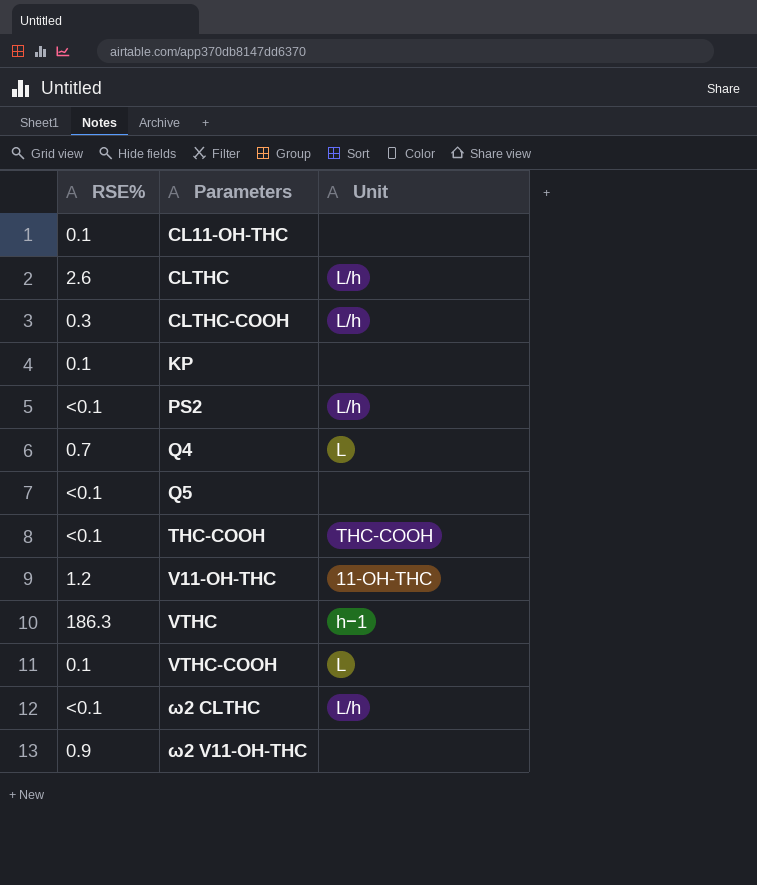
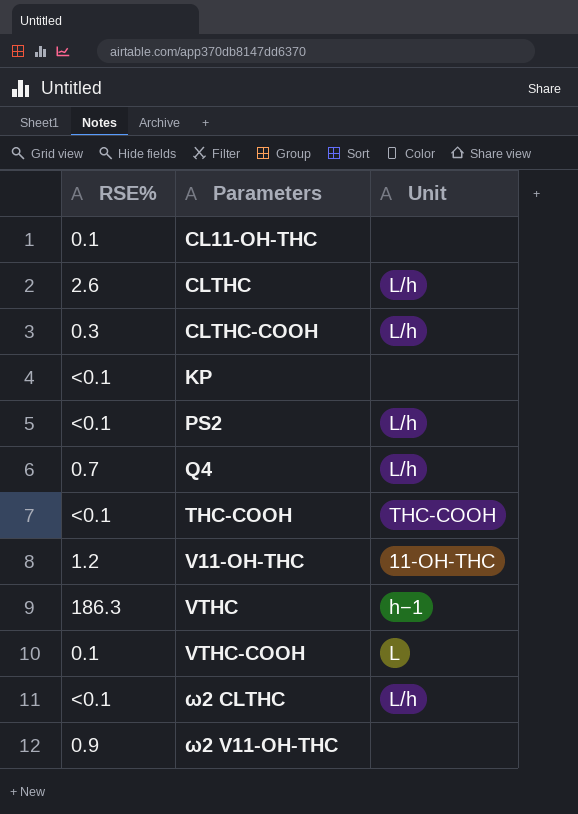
row Q5: <0.1 | none -> none
KP | RSE%: 0.1 -> <0.1
Q4 | Unit: L -> L/h

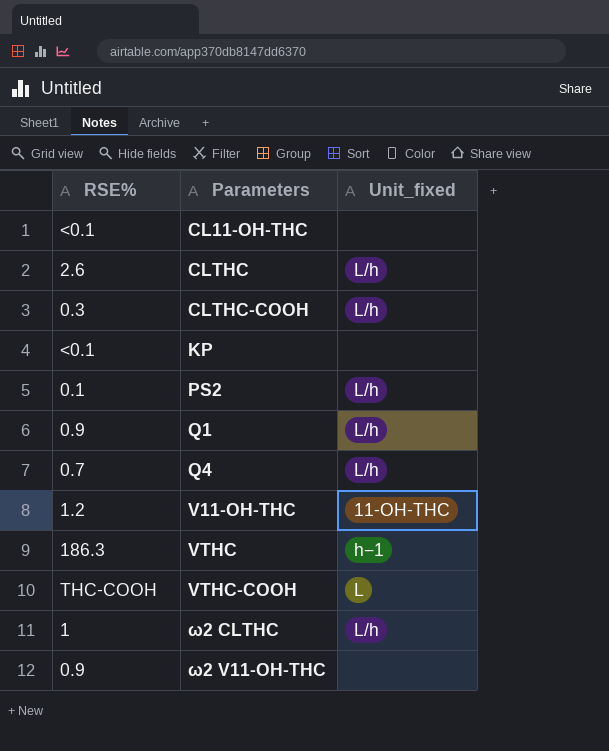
column name: Unit -> Unit_fixed
row THC‐COOH: <0.1 | THC‐COOH -> none
CL11‐OH‐THC | RSE%: 0.1 -> <0.1
PS2 | RSE%: <0.1 -> 0.1
row Q1: none -> 0.9 | L/h
VTHC‐COOH | RSE%: 0.1 -> THC‐COOH
ω2 CLTHC | RSE%: <0.1 -> 1

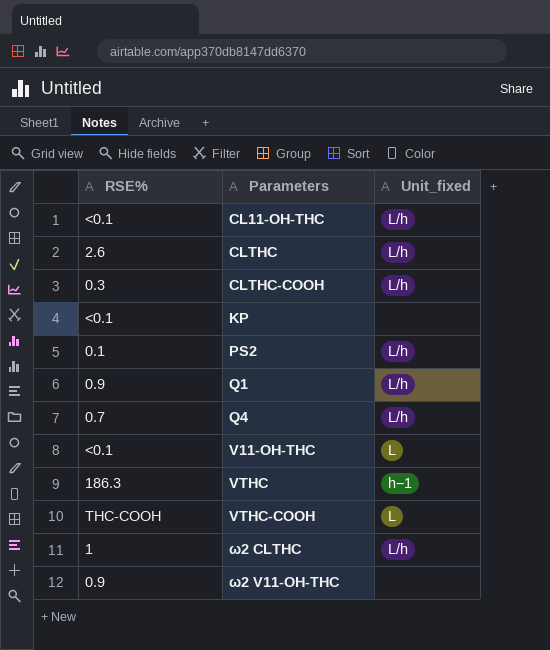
CL11‐OH‐THC | Unit_fixed: none -> L/h
V11‐OH‐THC | RSE%: 1.2 -> <0.1
V11‐OH‐THC | Unit_fixed: 11‐OH‐THC -> L

